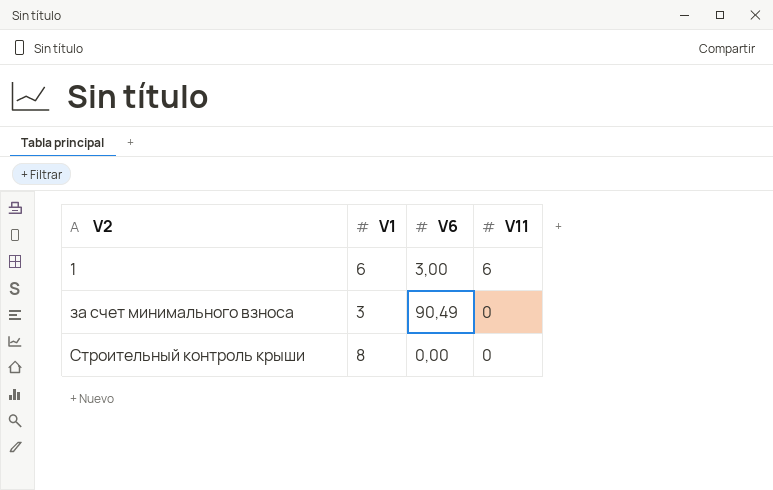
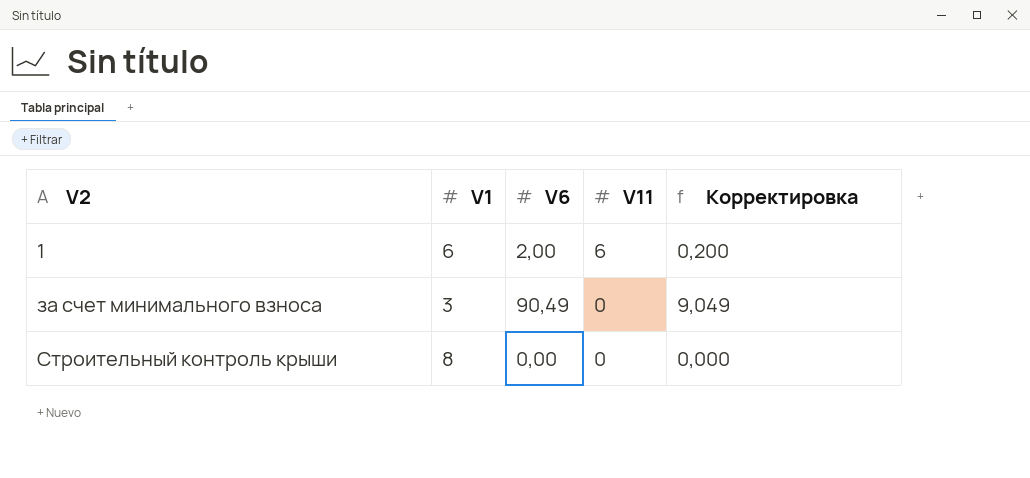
column Корректировка | formula: none -> [V6] * 0,1
1 | V6: 3,00 -> 2,00

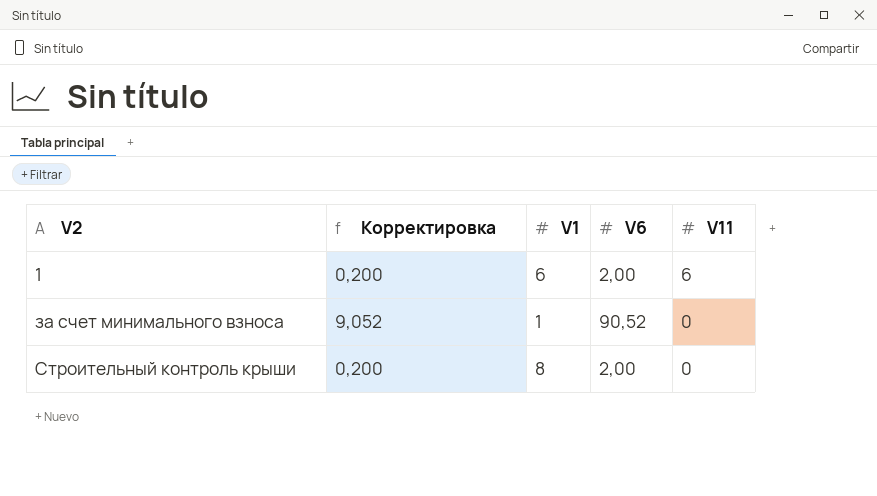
column Корректировка | position: 5 -> 2
за счет минимального взноса | Корректировка: 9,049 -> 9,052
за счет минимального взноса | V1: 3 -> 1
за счет минимального взноса | V6: 90,49 -> 90,52
Строительный контроль крыши | Корректировка: 0,000 -> 0,200
Строительный контроль крыши | V6: 0,00 -> 2,00

